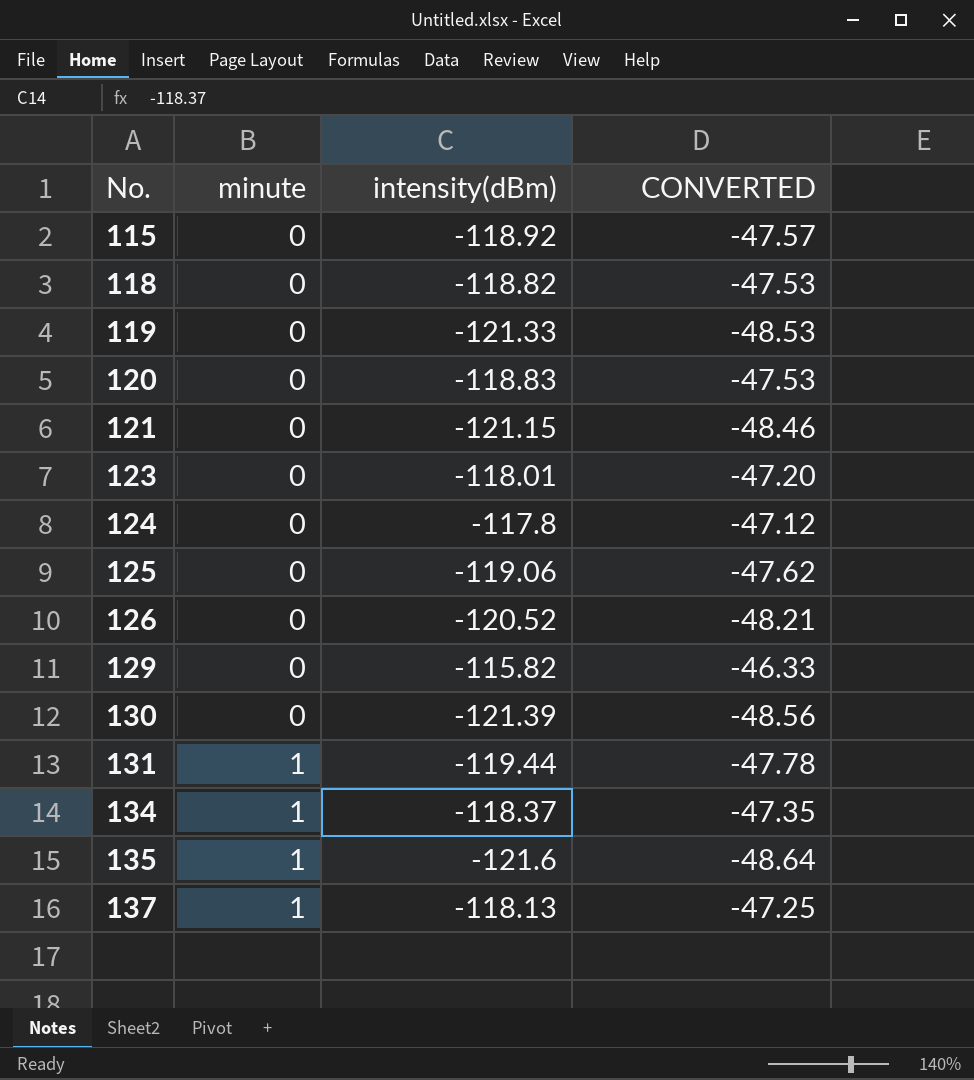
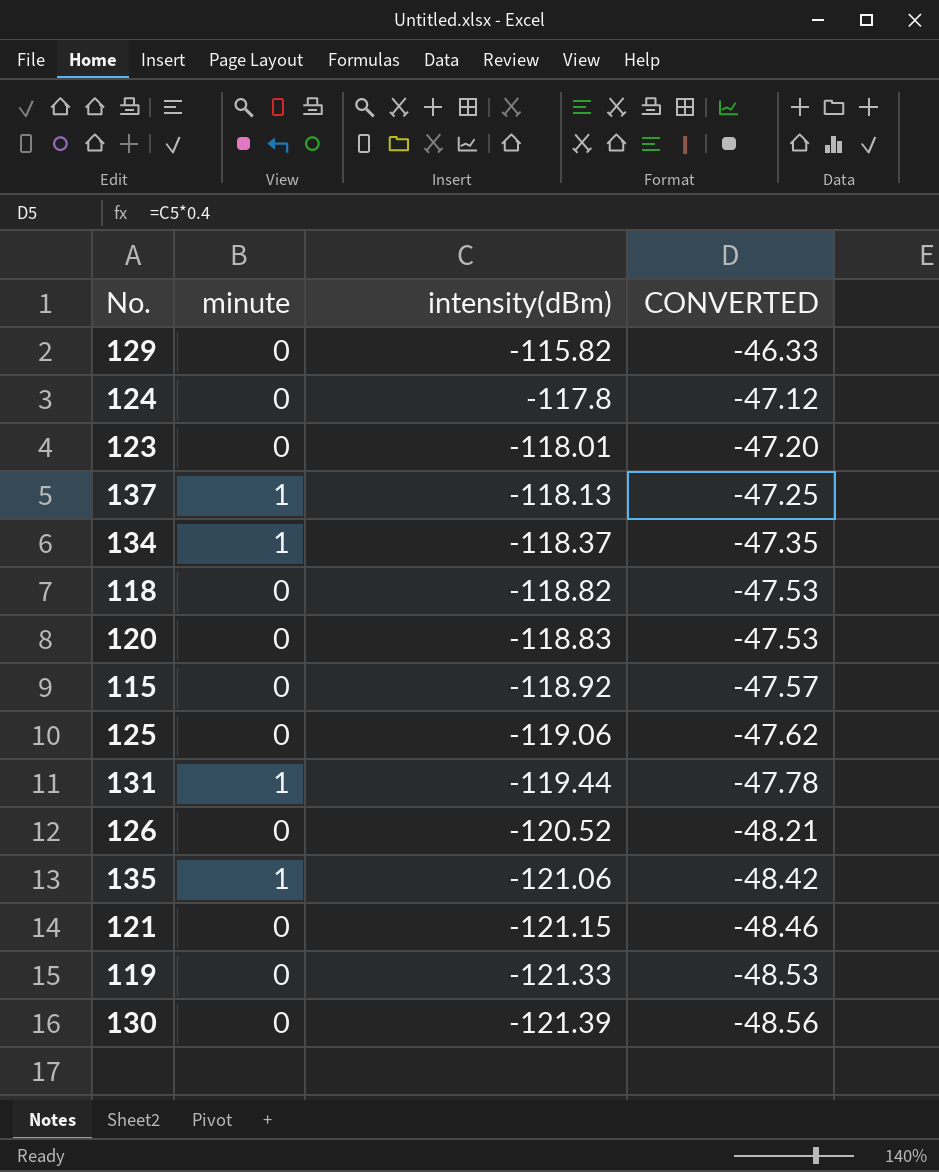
row order: No. ascending -> intensity(dBm) descending
135 | intensity(dBm): -121.6 -> -121.06
135 | CONVERTED: -48.64 -> -48.42

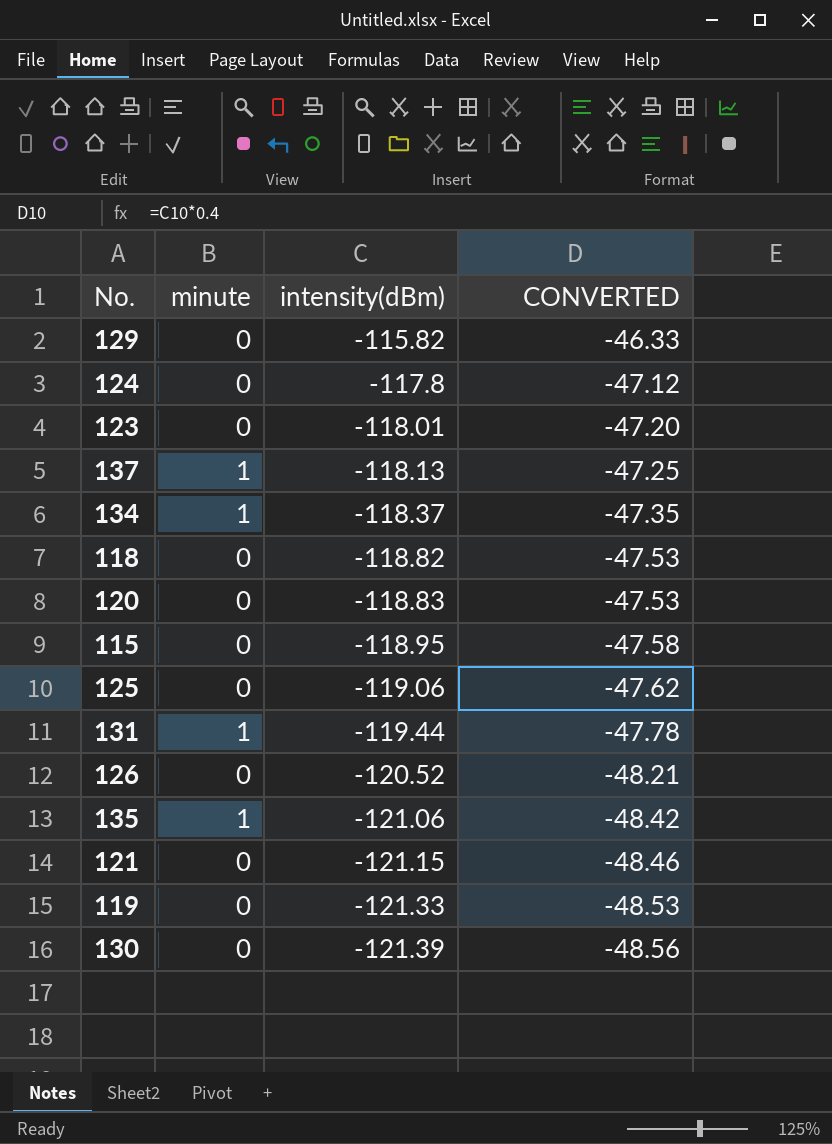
115 | intensity(dBm): -118.92 -> -118.95
115 | CONVERTED: -47.57 -> -47.58

